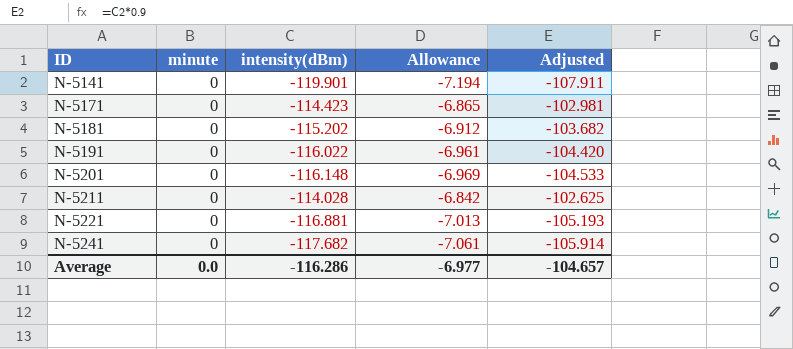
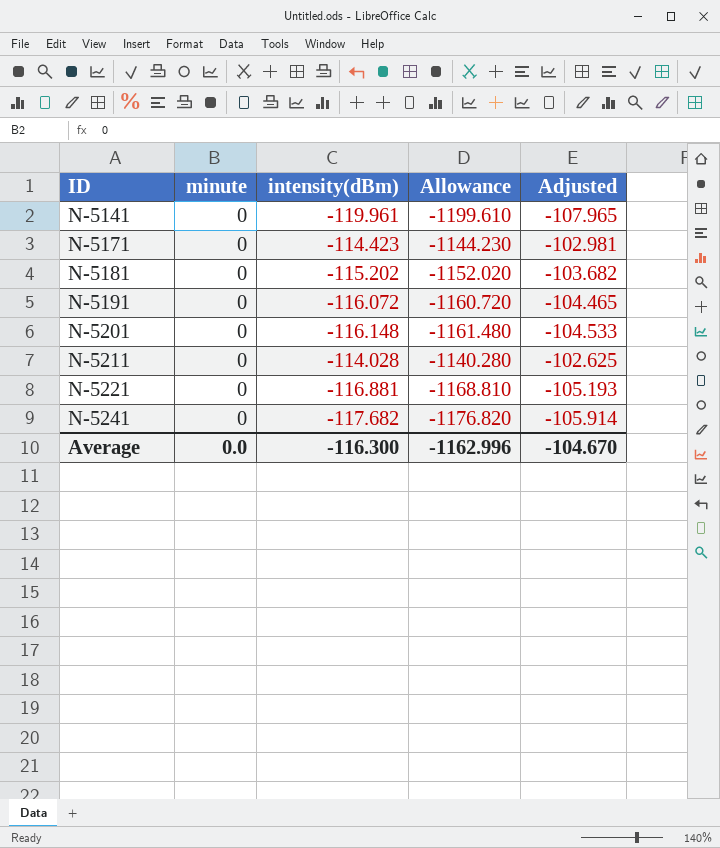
column Allowance | formula: [intensity(dBm)] * 0.06 -> [intensity(dBm)] * 10
N-5141 | intensity(dBm): -119.901 -> -119.961
N-5141 | Adjusted: -107.911 -> -107.965
N-5191 | intensity(dBm): -116.022 -> -116.072
N-5191 | Adjusted: -104.420 -> -104.465
Average | intensity(dBm): -116.286 -> -116.300
Average | Allowance: -6.977 -> -1162.996
Average | Adjusted: -104.657 -> -104.670

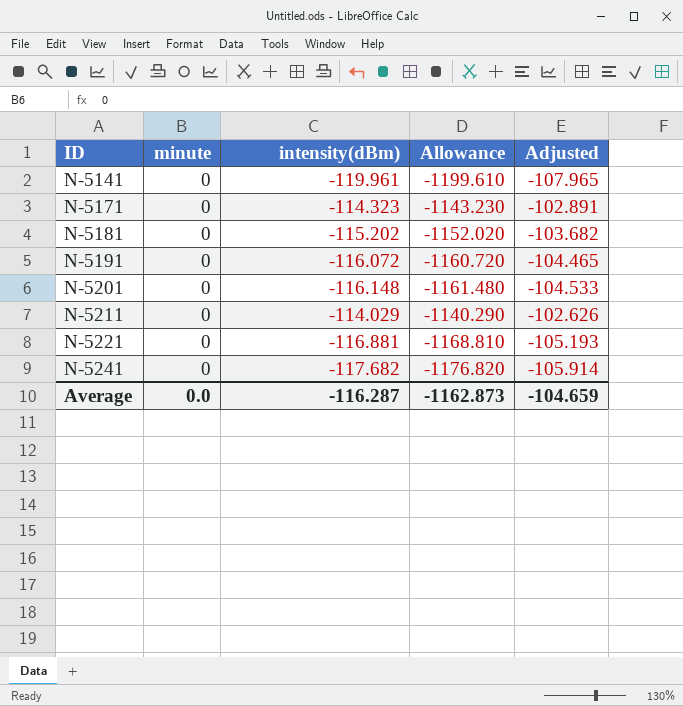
N-5171 | intensity(dBm): -114.423 -> -114.323
N-5171 | Allowance: -1144.230 -> -1143.230
N-5171 | Adjusted: -102.981 -> -102.891
N-5211 | intensity(dBm): -114.028 -> -114.029
N-5211 | Allowance: -1140.280 -> -1140.290
N-5211 | Adjusted: -102.625 -> -102.626
Average | intensity(dBm): -116.300 -> -116.287
Average | Allowance: -1162.996 -> -1162.873
Average | Adjusted: -104.670 -> -104.659

